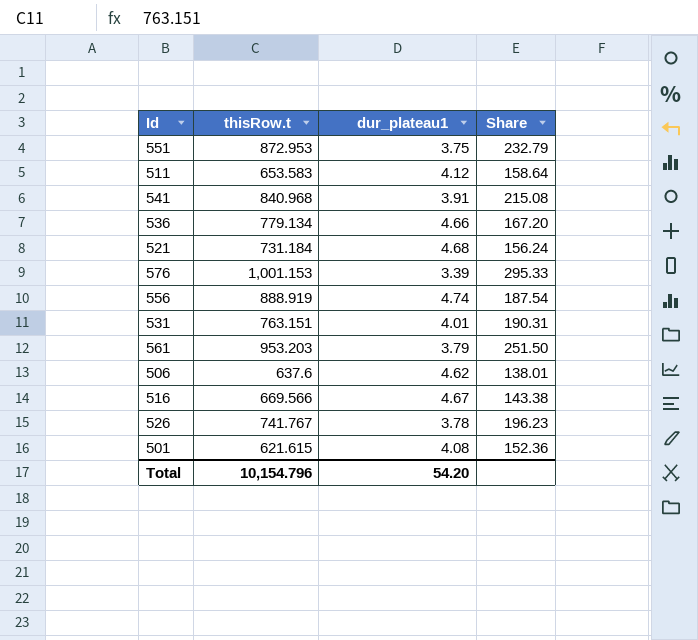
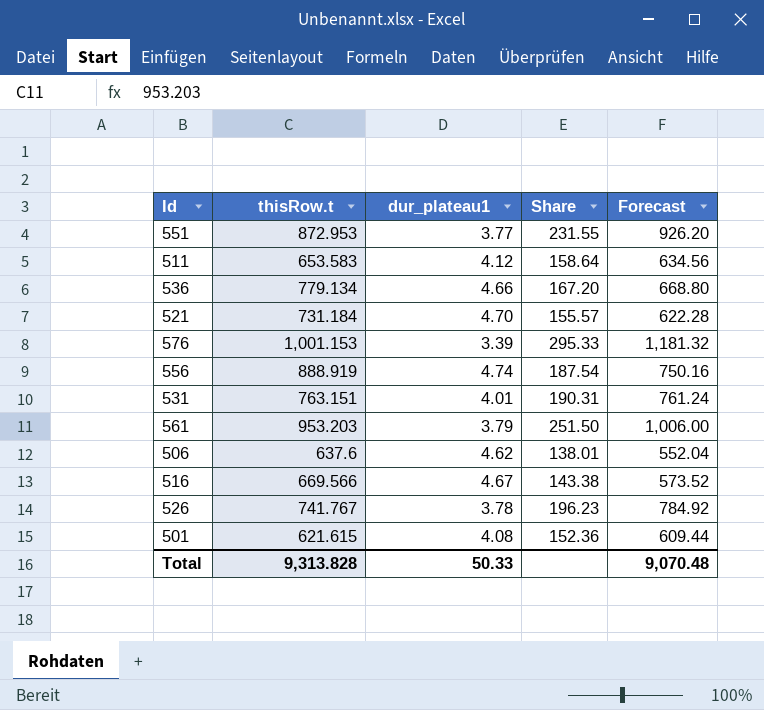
column Forecast | formula: none -> [Share] * 4
row 541: 840.968 | 3.91 | 215.08 -> none
551 | dur_plateau1: 3.75 -> 3.77
551 | Share: 232.79 -> 231.55
521 | dur_plateau1: 4.68 -> 4.70
521 | Share: 156.24 -> 155.57
Total | thisRow.t: 10,154.796 -> 9,313.828
Total | dur_plateau1: 54.20 -> 50.33

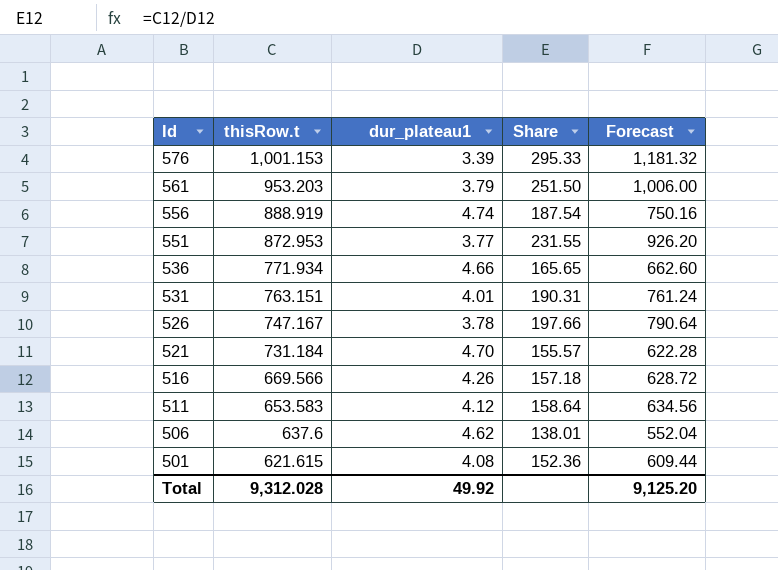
row order: none -> Id descending
536 | thisRow.t: 779.134 -> 771.934
536 | Share: 167.20 -> 165.65
536 | Forecast: 668.80 -> 662.60
526 | thisRow.t: 741.767 -> 747.167
526 | Share: 196.23 -> 197.66
526 | Forecast: 784.92 -> 790.64
516 | dur_plateau1: 4.67 -> 4.26
516 | Share: 143.38 -> 157.18
516 | Forecast: 573.52 -> 628.72
Total | thisRow.t: 9,313.828 -> 9,312.028
Total | dur_plateau1: 50.33 -> 49.92
Total | Forecast: 9,070.48 -> 9,125.20

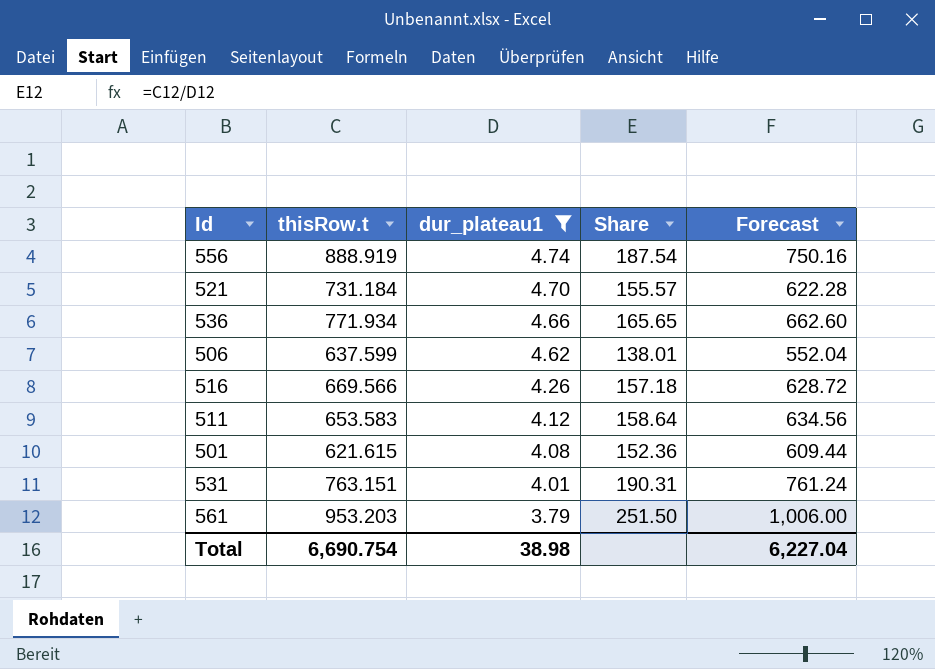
filter: none -> dur_plateau1 >= 3.79
row order: Id descending -> dur_plateau1 descending
506 | thisRow.t: 637.6 -> 637.599
Total | thisRow.t: 9,312.028 -> 6,690.754
Total | dur_plateau1: 49.92 -> 38.98
Total | Forecast: 9,125.20 -> 6,227.04

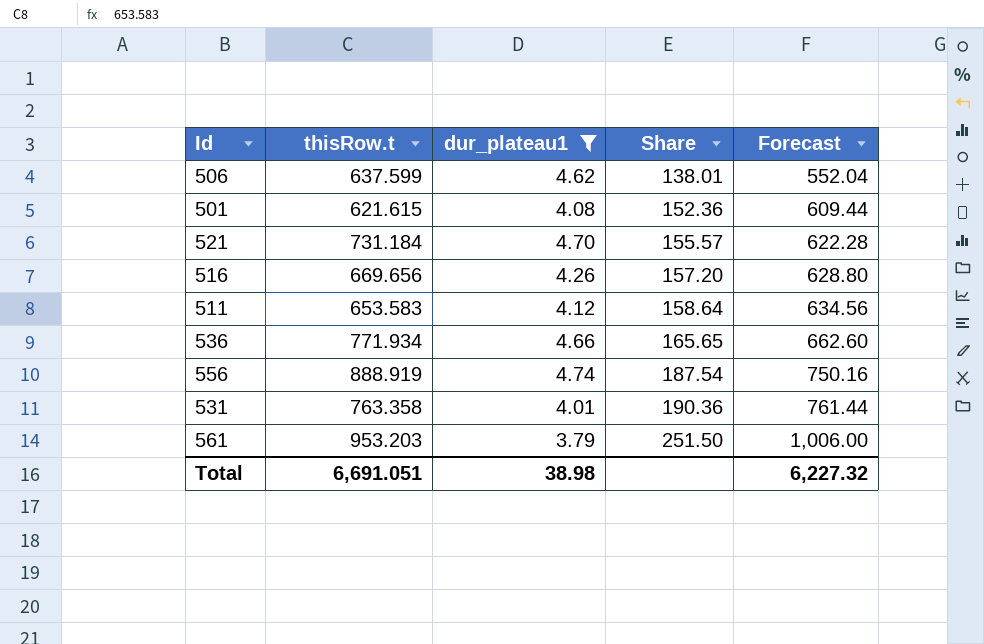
row order: dur_plateau1 descending -> Share ascending
516 | thisRow.t: 669.566 -> 669.656
516 | Share: 157.18 -> 157.20
516 | Forecast: 628.72 -> 628.80
531 | thisRow.t: 763.151 -> 763.358
531 | Share: 190.31 -> 190.36
531 | Forecast: 761.24 -> 761.44
Total | thisRow.t: 6,690.754 -> 6,691.051
Total | Forecast: 6,227.04 -> 6,227.32

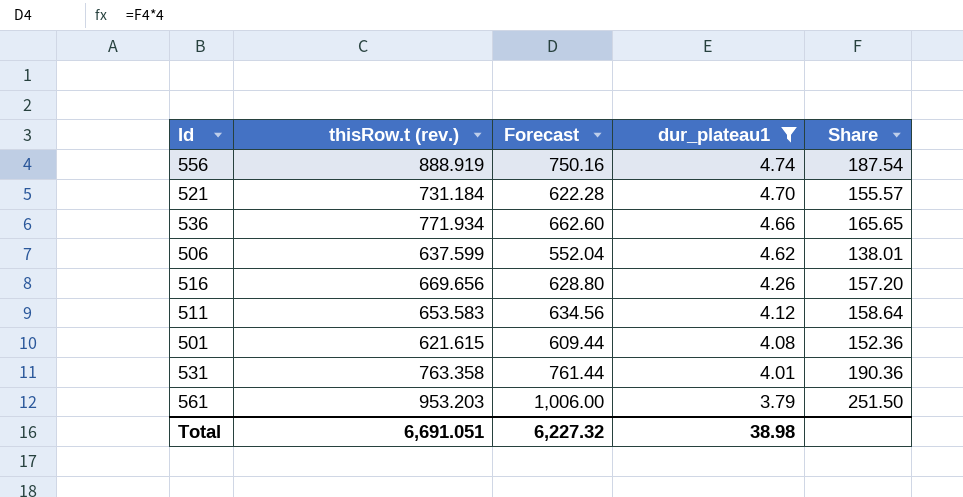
row order: Share ascending -> dur_plateau1 descending
column name: thisRow.t -> thisRow.t (rev.)
column Forecast | position: 5 -> 3

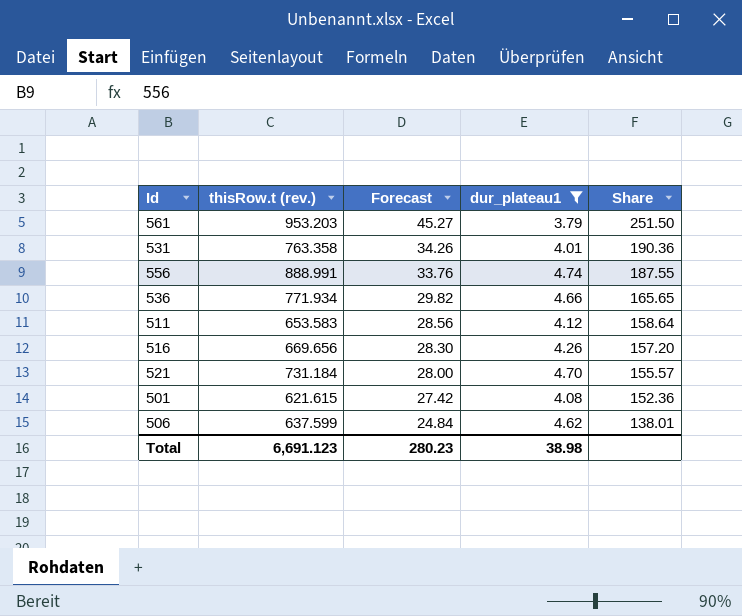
row order: dur_plateau1 descending -> Forecast descending
column Forecast | formula: [Share] * 4 -> [Share] * 0.18
556 | thisRow.t (rev.): 888.919 -> 888.991
556 | Share: 187.54 -> 187.55
Total | thisRow.t (rev.): 6,691.051 -> 6,691.123
Total | Forecast: 6,227.32 -> 280.23

